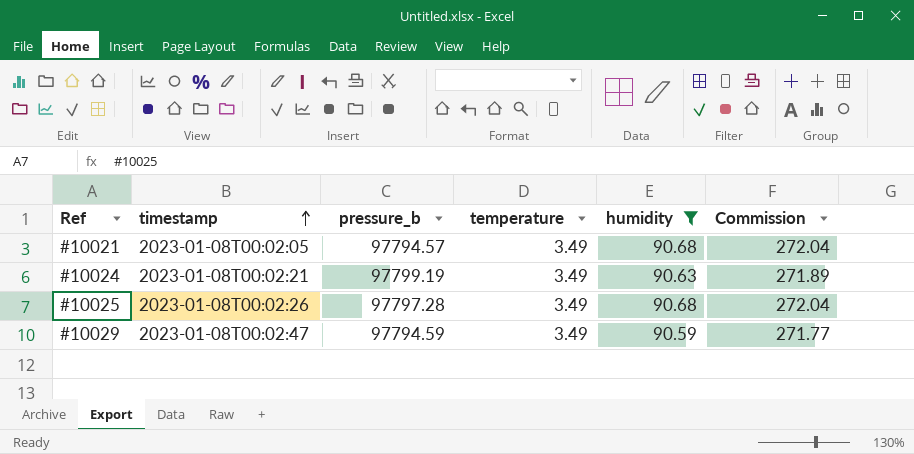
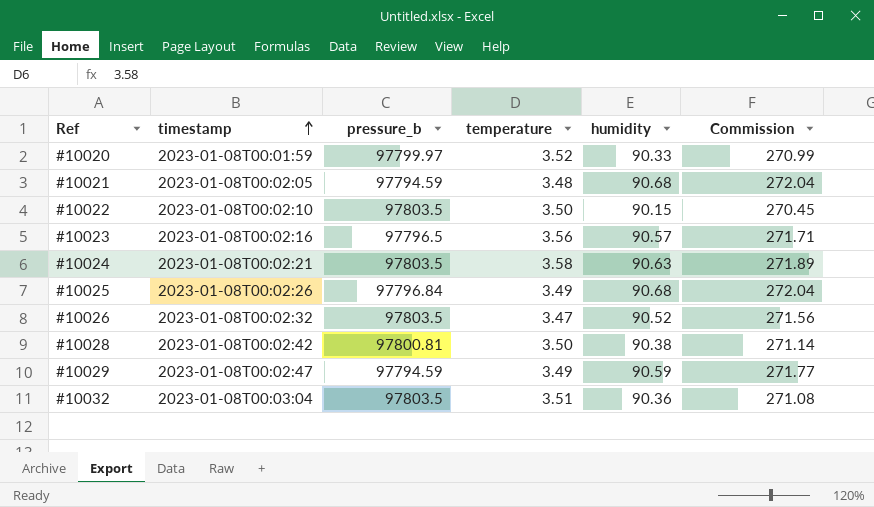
filter: humidity >= 90.59 -> none
#10021 | pressure_b: 97794.57 -> 97794.59
#10021 | temperature: 3.49 -> 3.48
#10024 | pressure_b: 97799.19 -> 97803.5
#10024 | temperature: 3.49 -> 3.58
#10025 | pressure_b: 97797.28 -> 97796.84

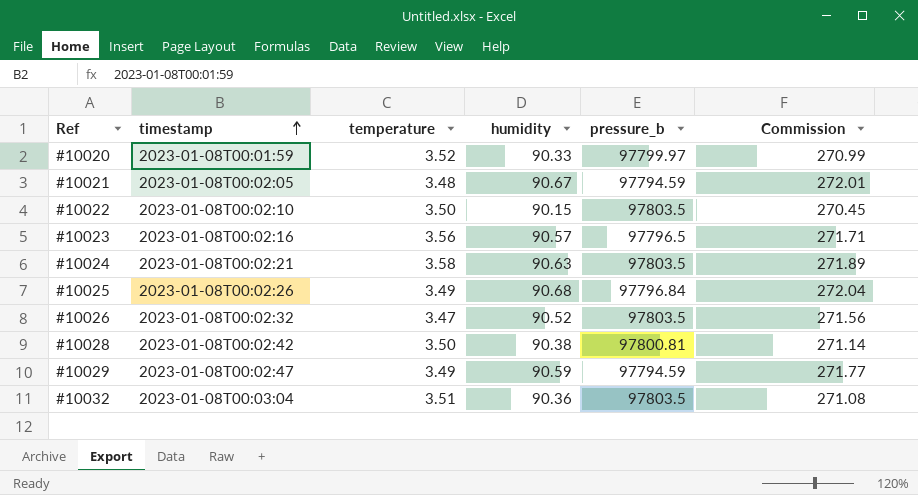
column pressure_b | position: 3 -> 5
#10021 | humidity: 90.68 -> 90.67
#10021 | Commission: 272.04 -> 272.01

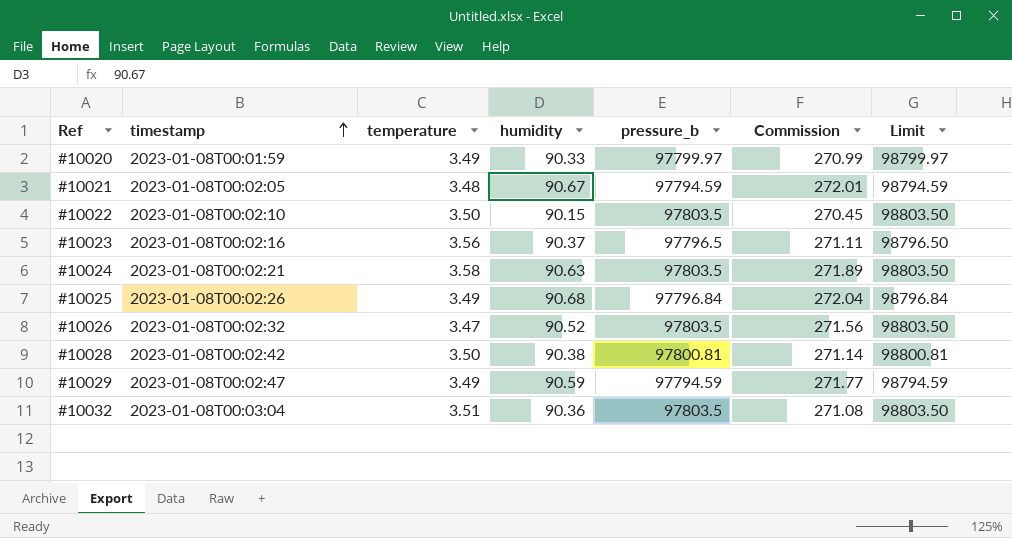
column Limit | formula: none -> [pressure_b] + 1000
#10020 | temperature: 3.52 -> 3.49
#10023 | humidity: 90.57 -> 90.37
#10023 | Commission: 271.71 -> 271.11

